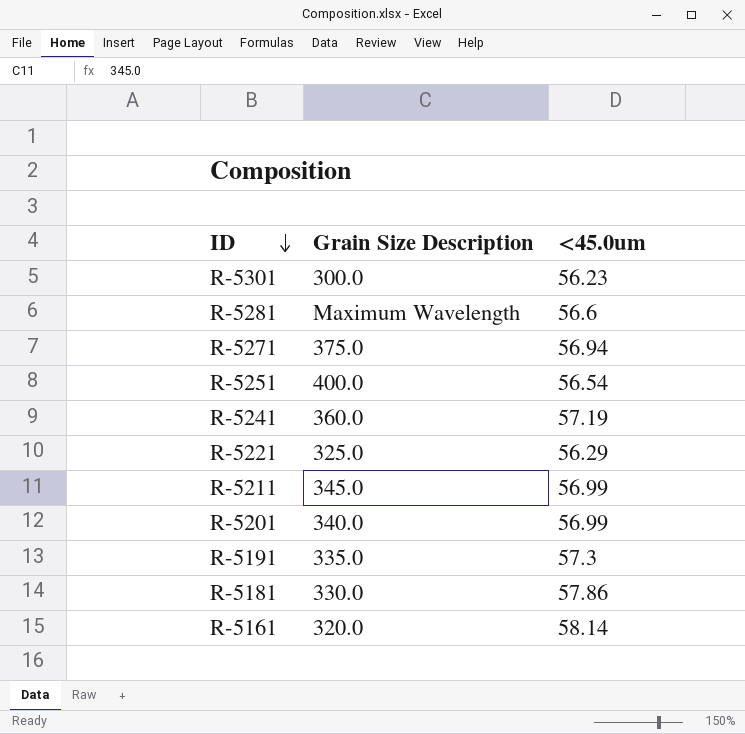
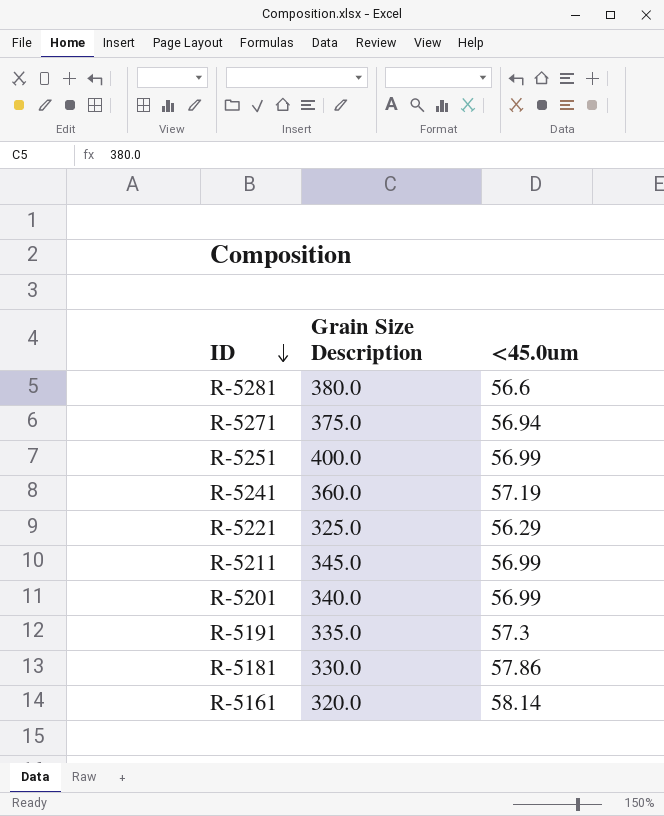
row R-5301: 300.0 | 56.23 -> none
R-5281 | Grain Size Description: Maximum Wavelength -> 380.0
R-5251 | <45.0um: 56.54 -> 56.99

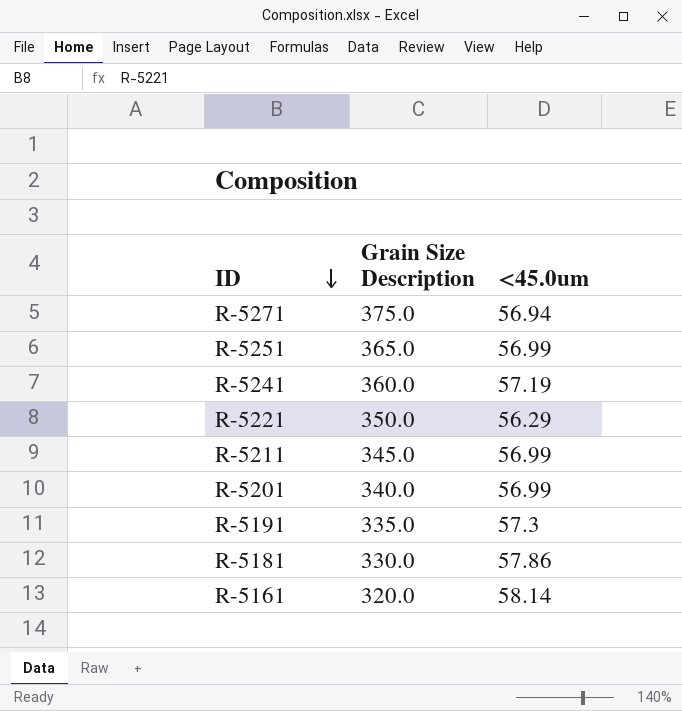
row R-5281: 380.0 | 56.6 -> none
R-5251 | Grain Size Description: 400.0 -> 365.0
R-5221 | Grain Size Description: 325.0 -> 350.0

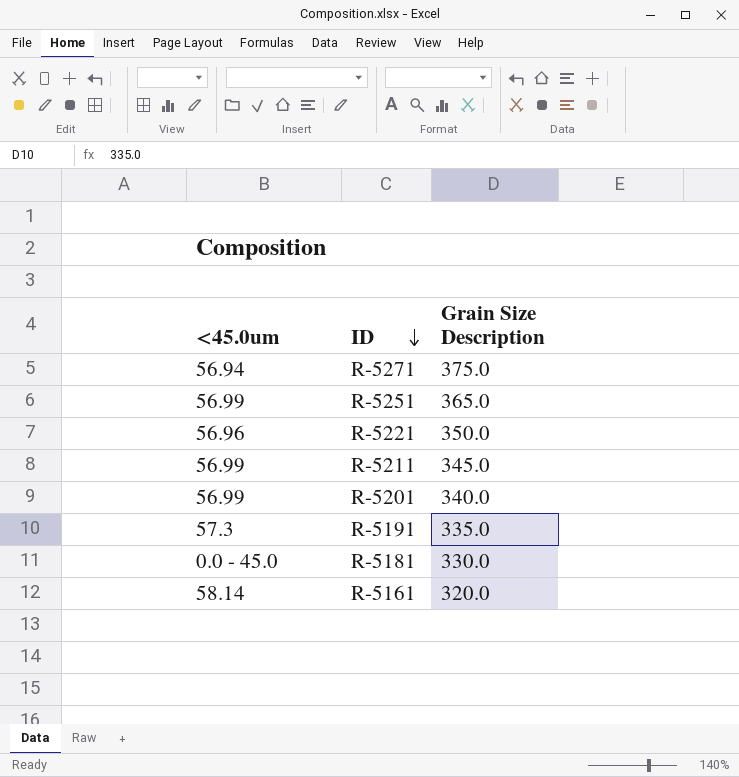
column <45.0um | position: 3 -> 1
row R-5241: 360.0 | 57.19 -> none
R-5221 | <45.0um: 56.29 -> 56.96
R-5181 | <45.0um: 57.86 -> 0.0 - 45.0

